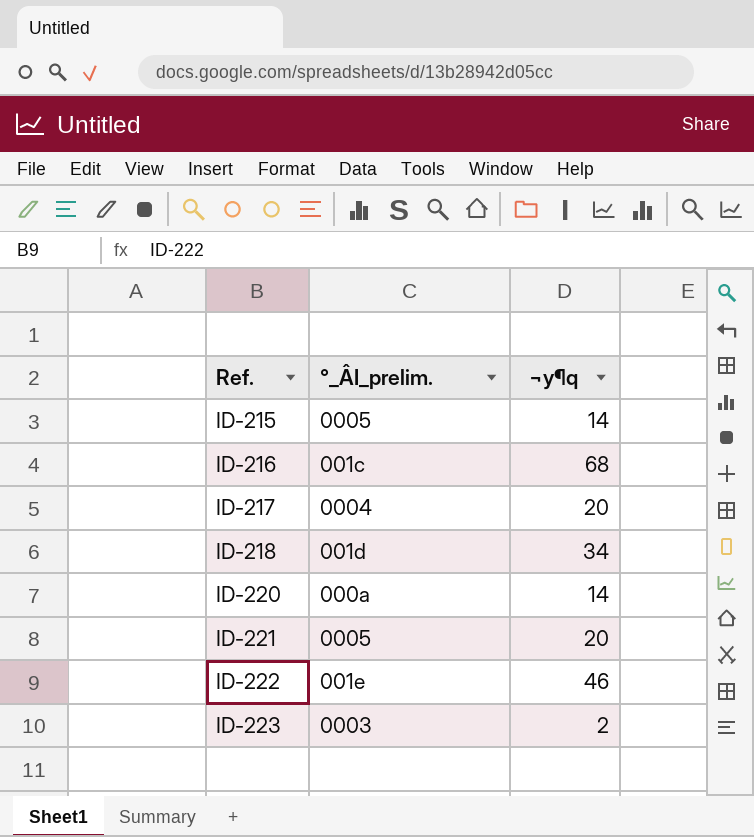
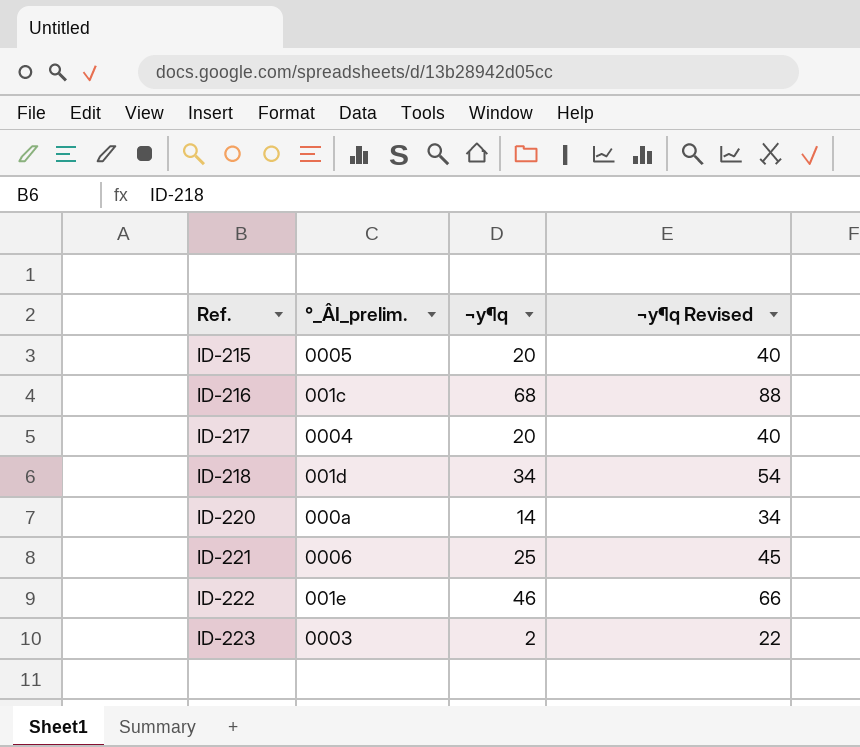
column ¬y¶q Revised | formula: none -> [¬y¶q] + 20
ID-215 | ¬y¶q: 14 -> 20
ID-221 | °_ÂI_prelim.: 0005 -> 0006
ID-221 | ¬y¶q: 20 -> 25

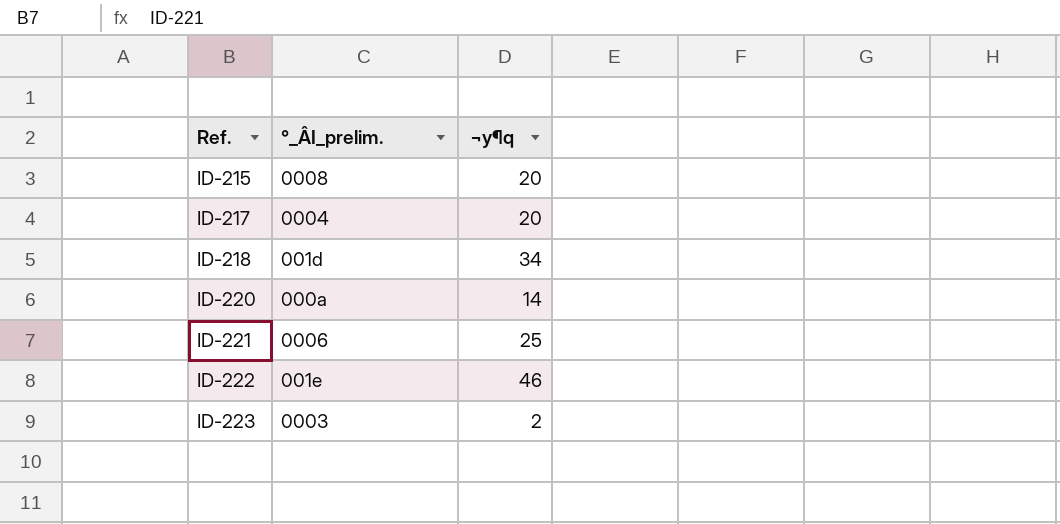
column ¬y¶q Revised | formula: [¬y¶q] + 20 -> none
row ID-216: 001c | 68 | 88 -> none
ID-215 | °_ÂI_prelim.: 0005 -> 0008

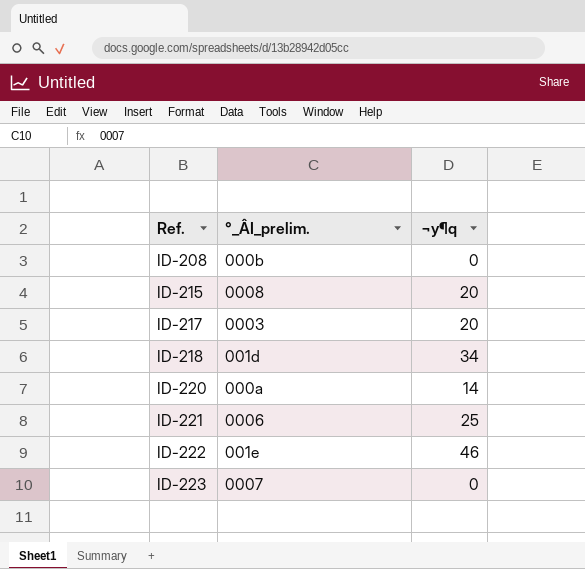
row ID-208: none -> 000b | 0
ID-217 | °_ÂI_prelim.: 0004 -> 0003
ID-223 | °_ÂI_prelim.: 0003 -> 0007
ID-223 | ¬y¶q: 2 -> 0

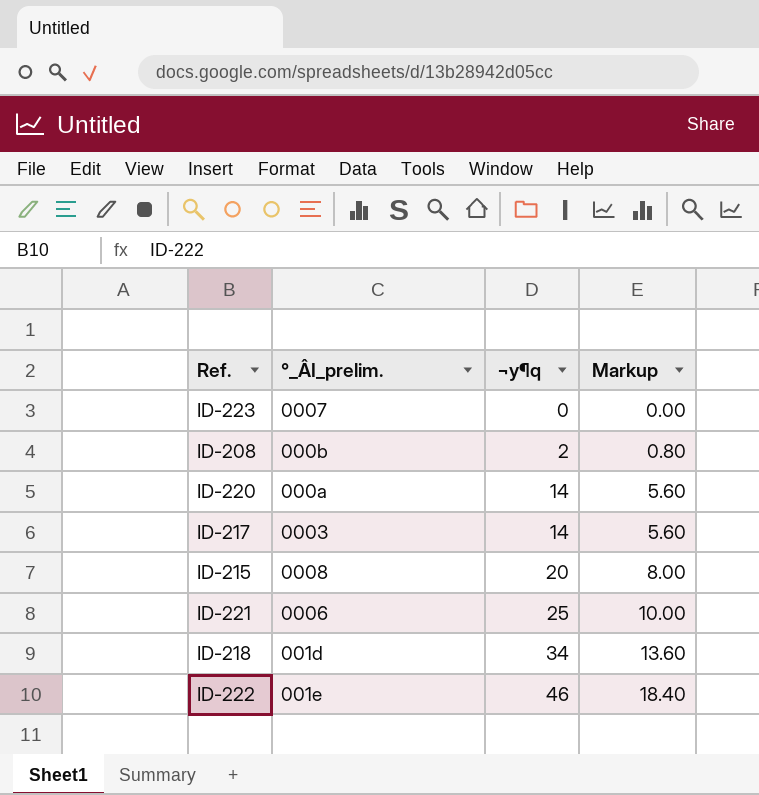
row order: Ref. ascending -> ¬y¶q ascending
column Markup | formula: none -> [¬y¶q] * 0.4
ID-208 | ¬y¶q: 0 -> 2
ID-217 | ¬y¶q: 20 -> 14

